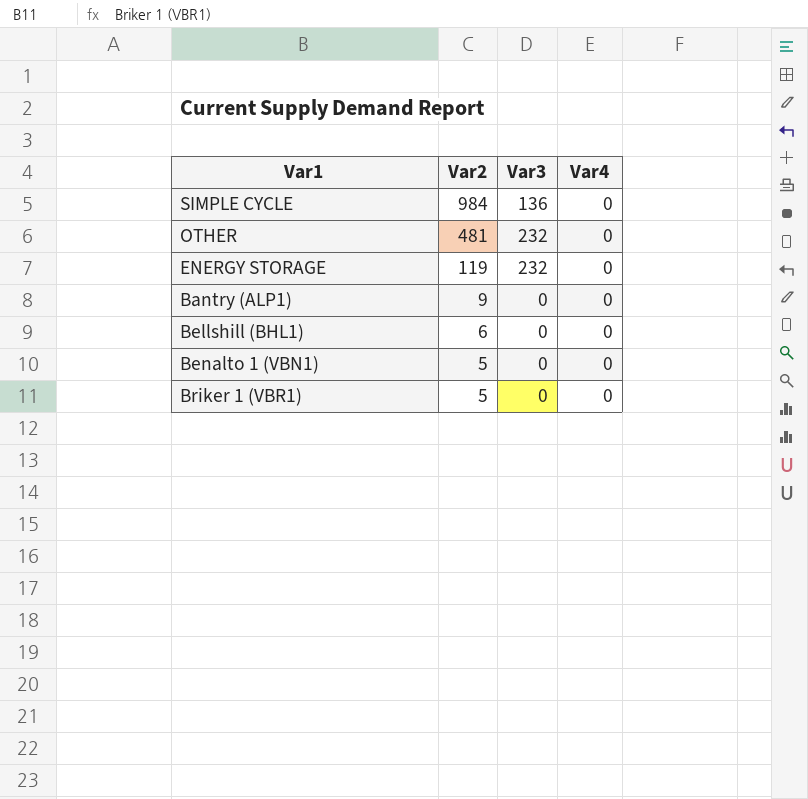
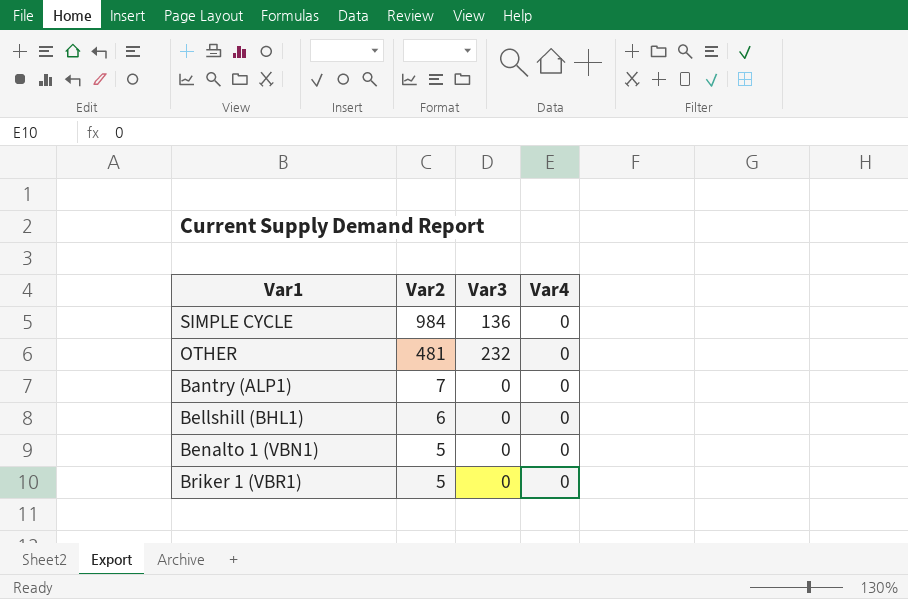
row ENERGY STORAGE: 119 | 232 | 0 -> none
Bantry (ALP1) | Var2: 9 -> 7

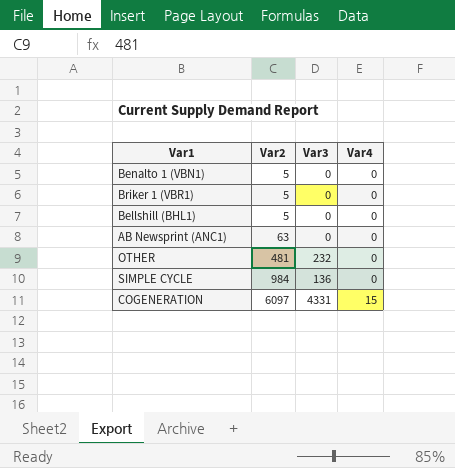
row order: Var2 descending -> Var2 ascending
row Bantry (ALP1): 7 | 0 | 0 -> none
Bellshill (BHL1) | Var2: 6 -> 5
row AB Newsprint (ANC1): none -> 63 | 0 | 0
row COGENERATION: none -> 6097 | 4331 | 15

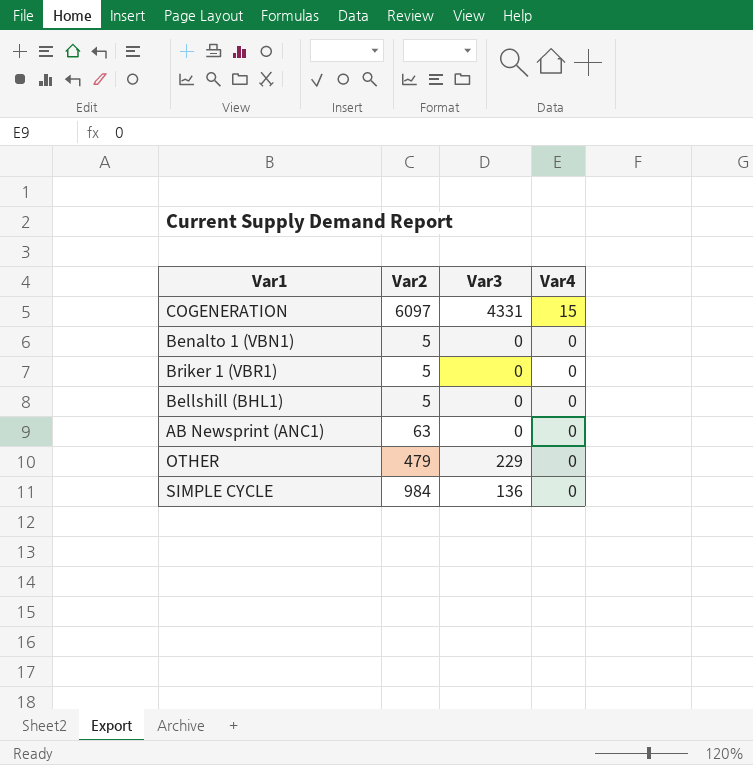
row order: Var2 ascending -> Var4 descending
OTHER | Var2: 481 -> 479
OTHER | Var3: 232 -> 229

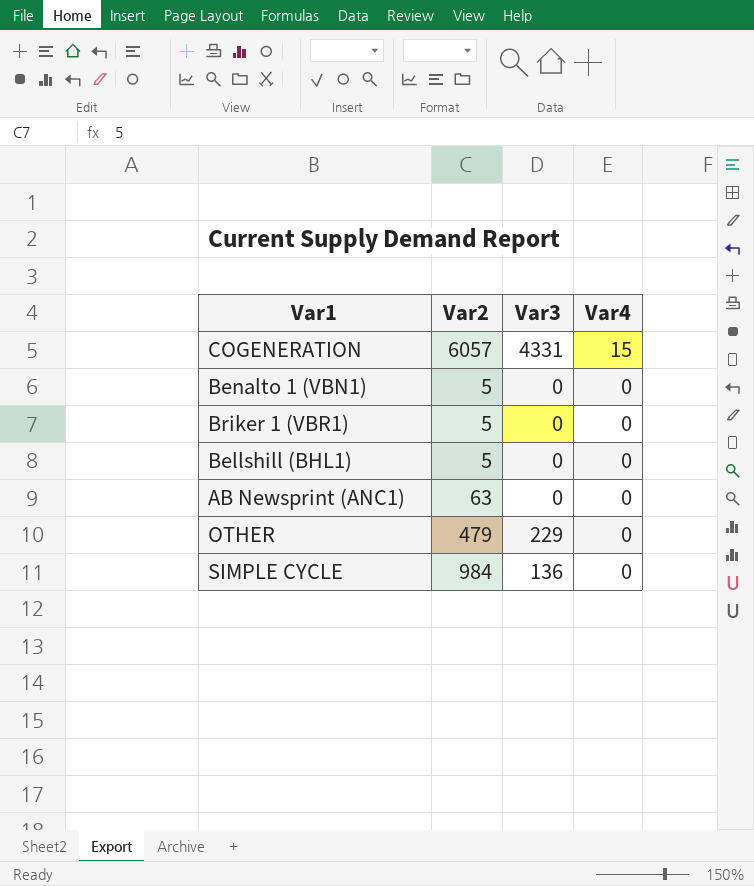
COGENERATION | Var2: 6097 -> 6057

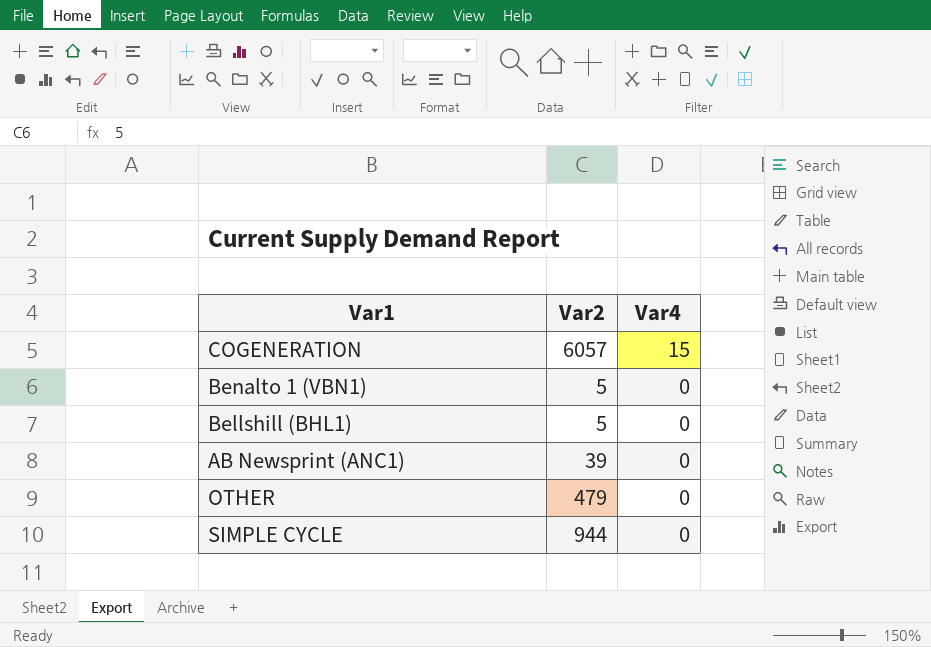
column Var3 | position: 3 -> none
row Briker 1 (VBR1): 5 | 0 | 0 -> none
AB Newsprint (ANC1) | Var2: 63 -> 39
SIMPLE CYCLE | Var2: 984 -> 944

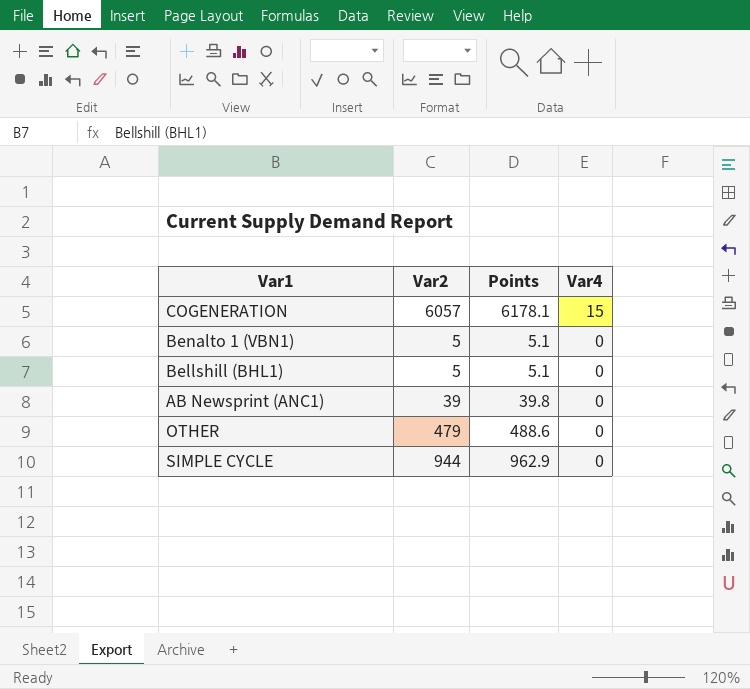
column Points | formula: none -> [Var2] * 1.02

